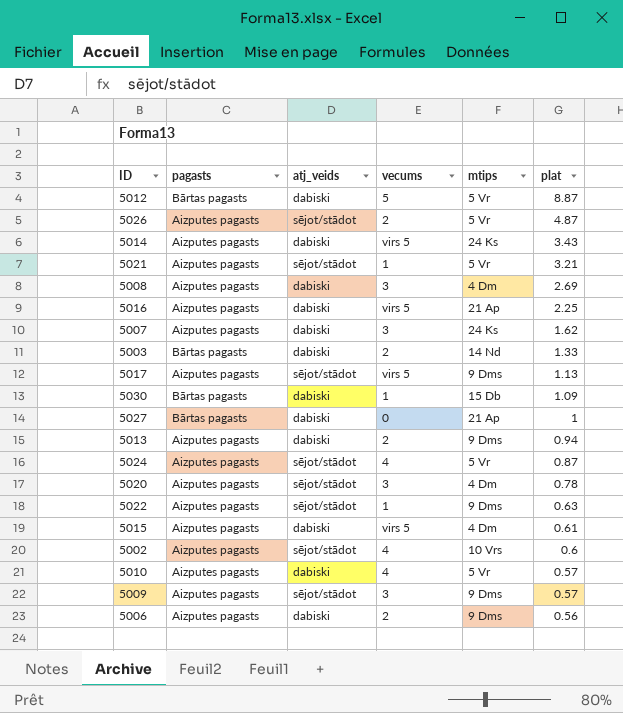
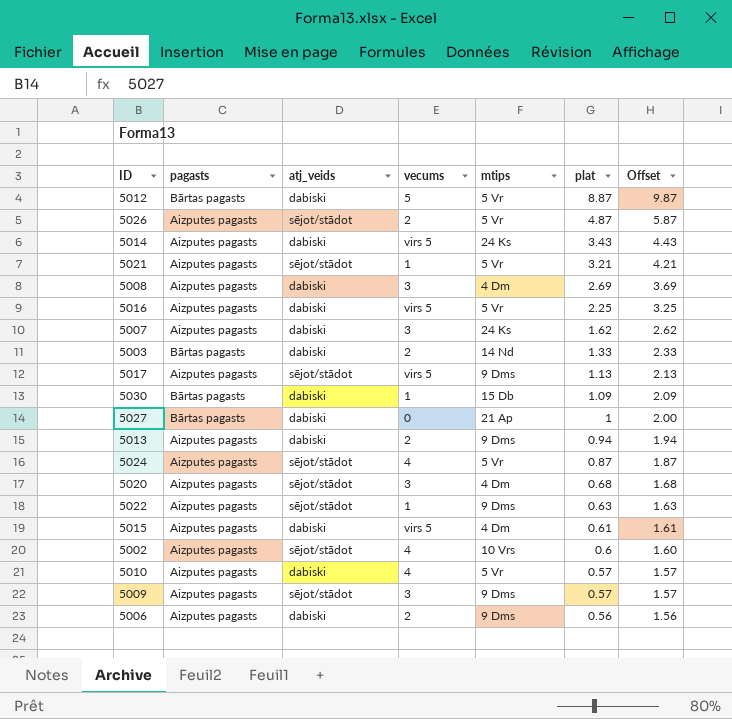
column Offset | formula: none -> [plat] + 1
5016 | mtips: 21 Ap -> 5 Vr
5020 | plat: 0.78 -> 0.68

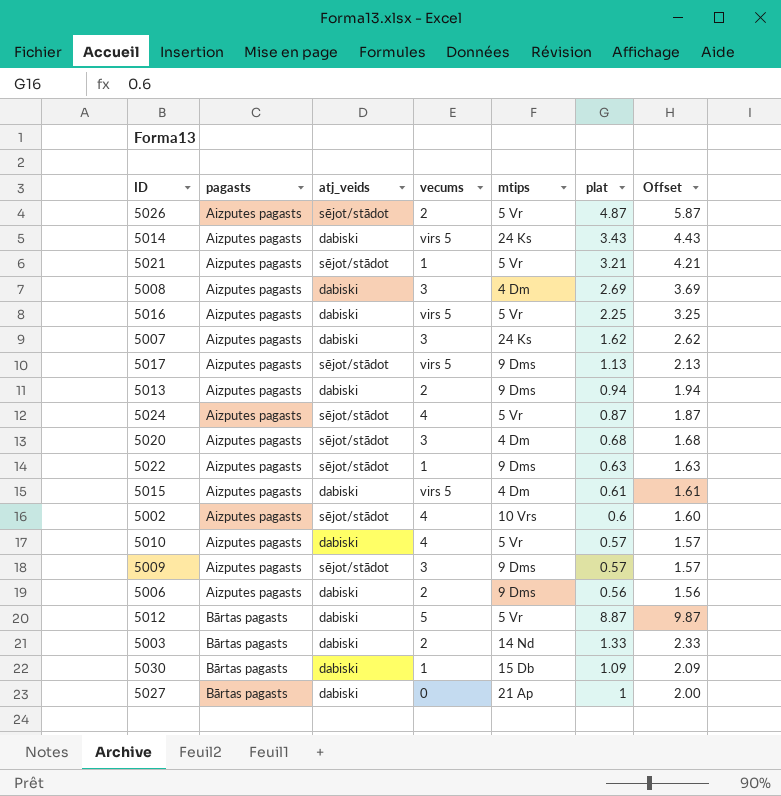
row order: plat descending -> pagasts ascending

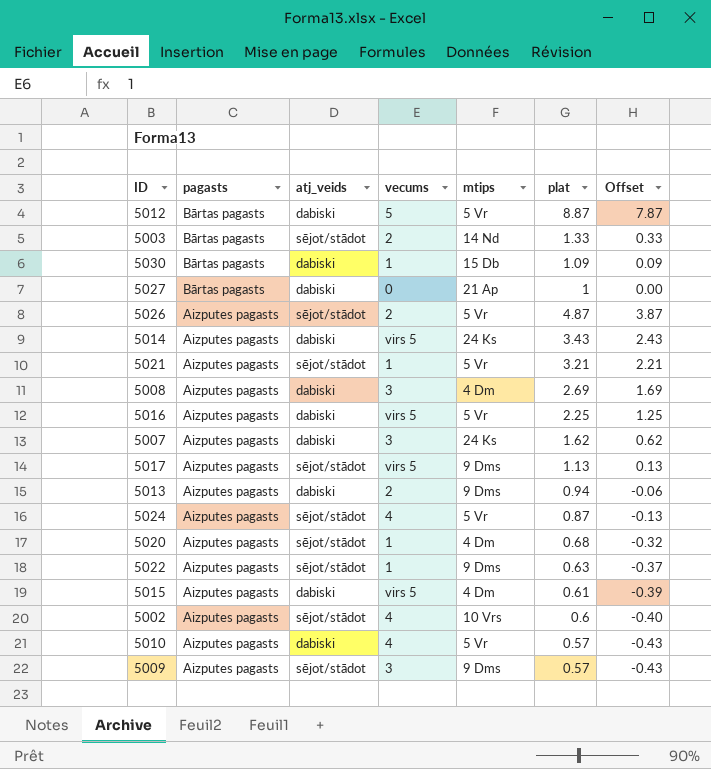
row order: pagasts ascending -> pagasts descending
column Offset | formula: [plat] + 1 -> [plat] - 1
row 5006: Aizputes pagasts | dabiski | 2 | 9 Dms | 0.56 | 1.56 -> none
5003 | atj_veids: dabiski -> sējot/stādot
5020 | vecums: 3 -> 1

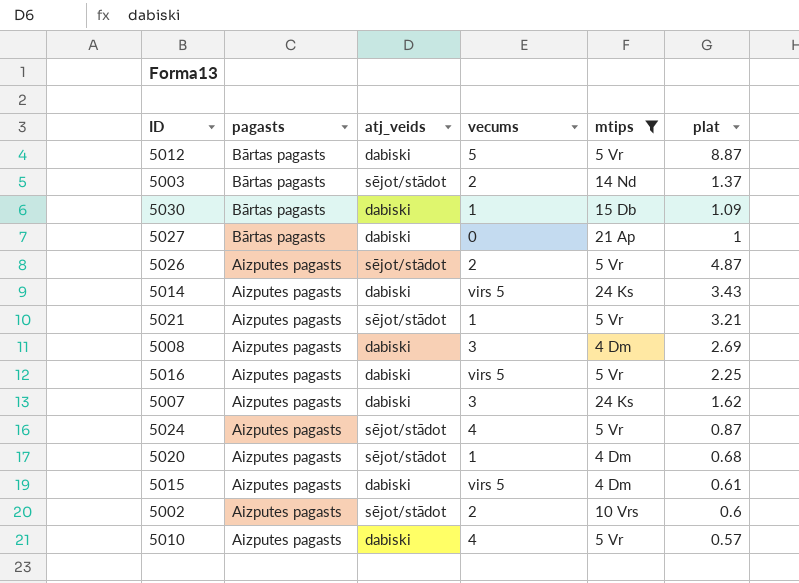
filter: none -> mtips != 9 Dms
column Offset | formula: [plat] - 1 -> none
5003 | plat: 1.33 -> 1.37
5002 | vecums: 4 -> 2

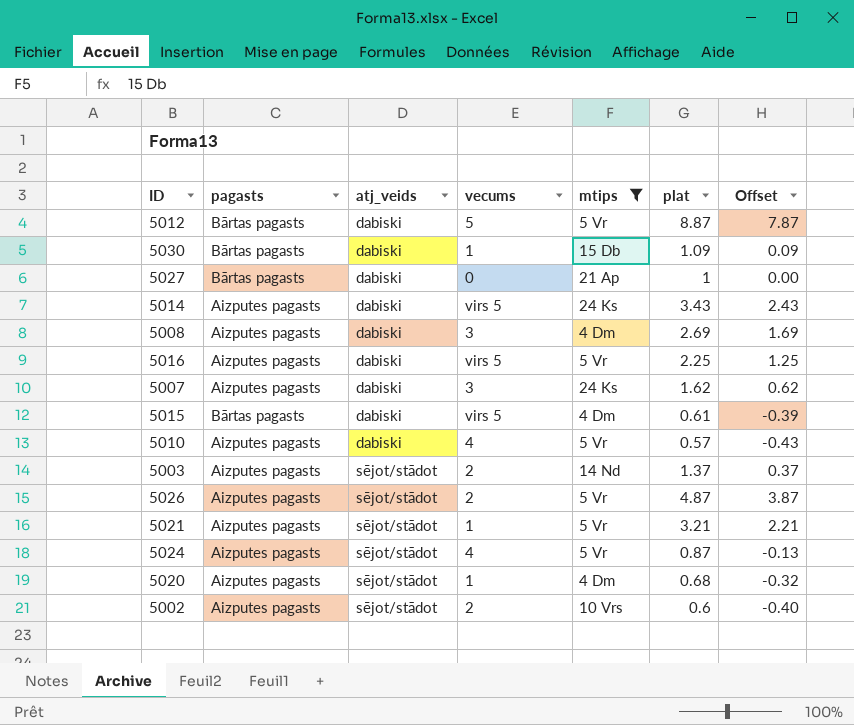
row order: pagasts descending -> atj_veids ascending
column Offset | formula: none -> [plat] - 1
5015 | pagasts: Aizputes pagasts -> Bārtas pagasts
5003 | pagasts: Bārtas pagasts -> Aizputes pagasts

